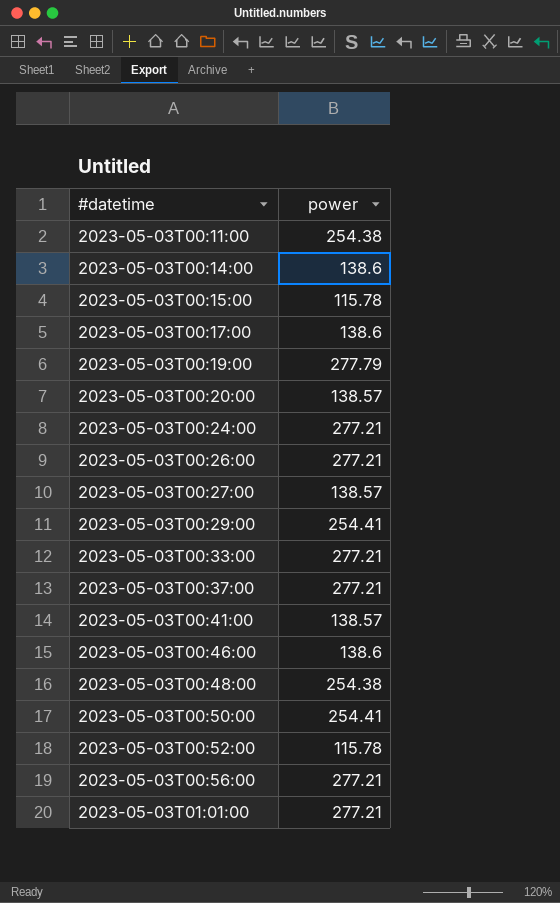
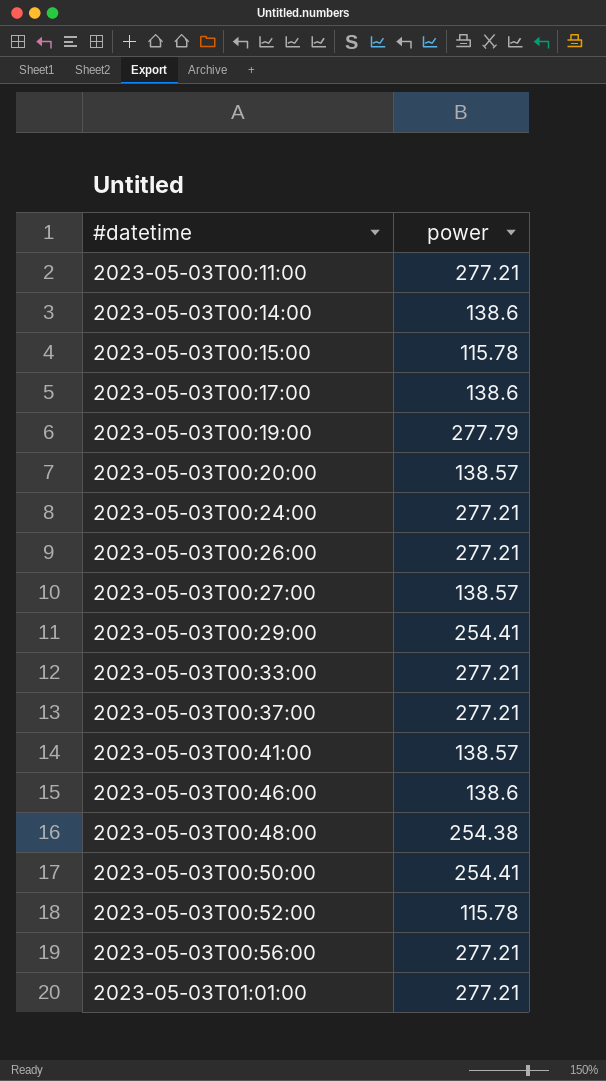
2023-05-03T00:11:00 | power: 254.38 -> 277.21

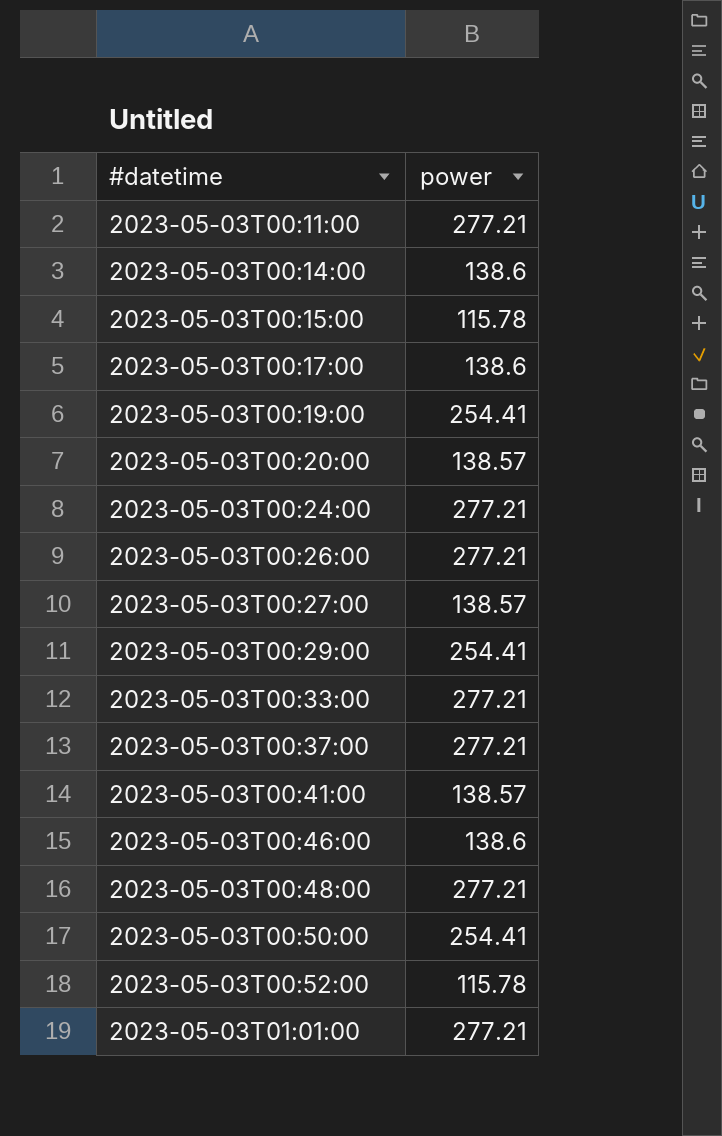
row 2023-05-03T00:56:00: 277.21 -> none
2023-05-03T00:19:00 | power: 277.79 -> 254.41
2023-05-03T00:48:00 | power: 254.38 -> 277.21

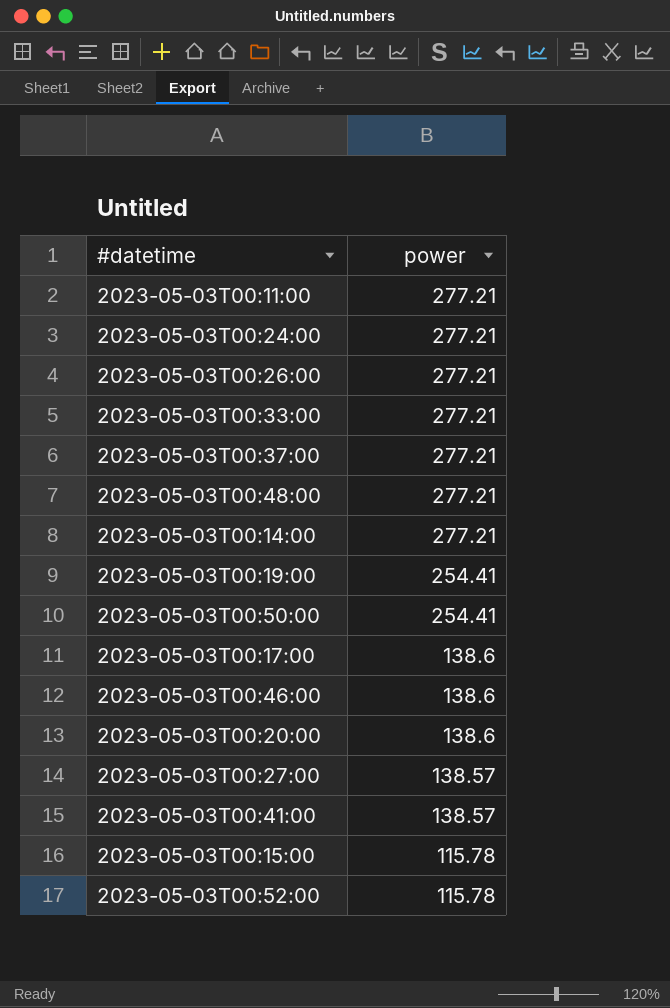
row order: #datetime ascending -> power descending
row 2023-05-03T00:29:00: 254.41 -> none
row 2023-05-03T01:01:00: 277.21 -> none
2023-05-03T00:14:00 | power: 138.6 -> 277.21
2023-05-03T00:20:00 | power: 138.57 -> 138.6

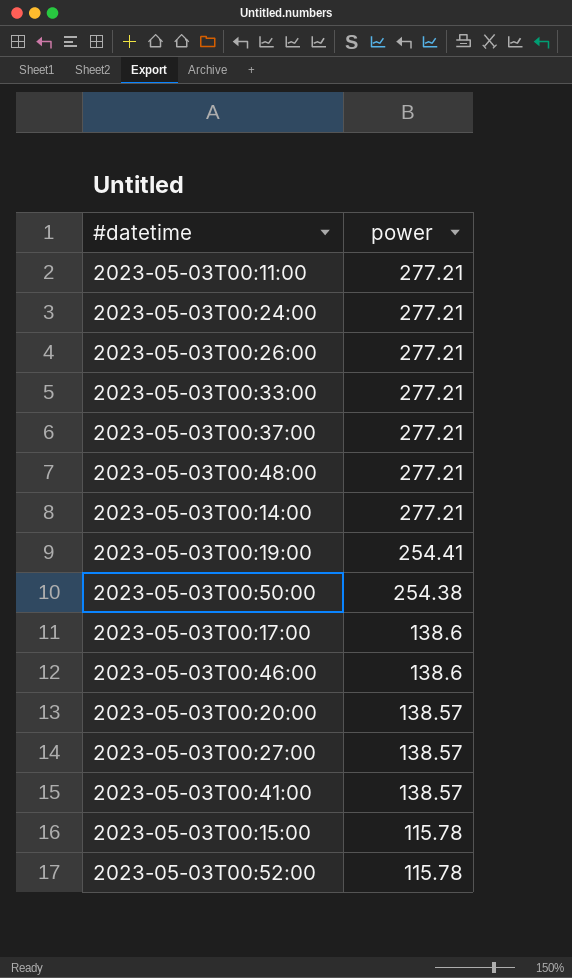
2023-05-03T00:50:00 | power: 254.41 -> 254.38
2023-05-03T00:20:00 | power: 138.6 -> 138.57

